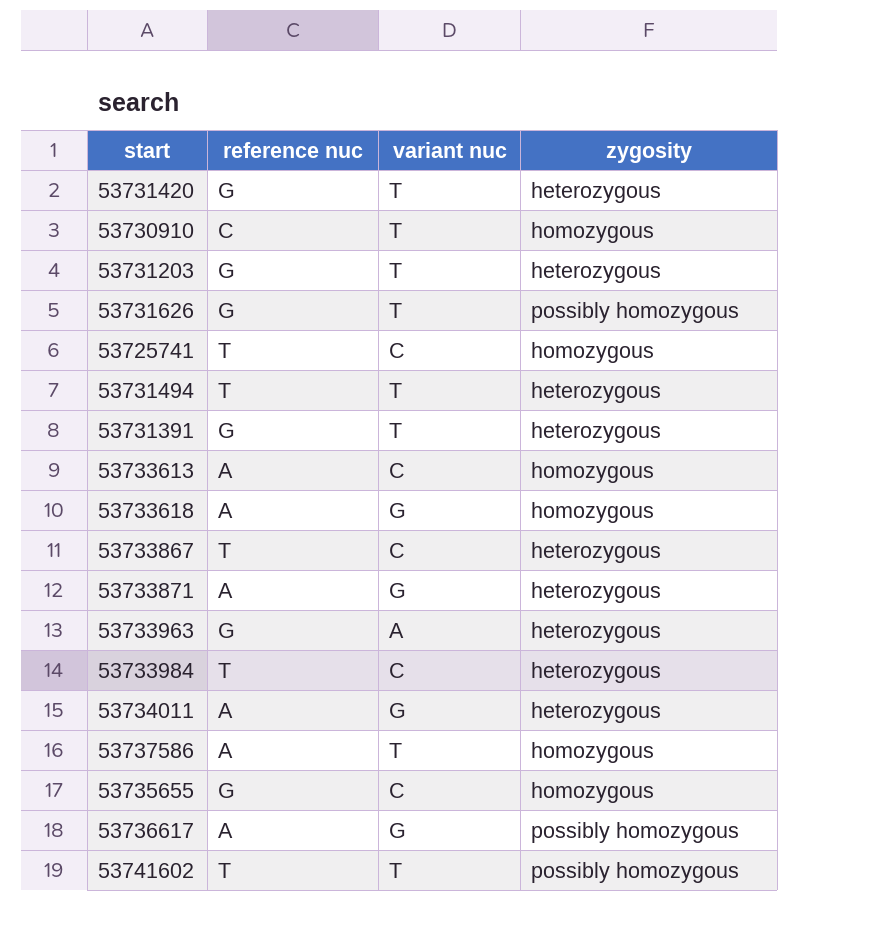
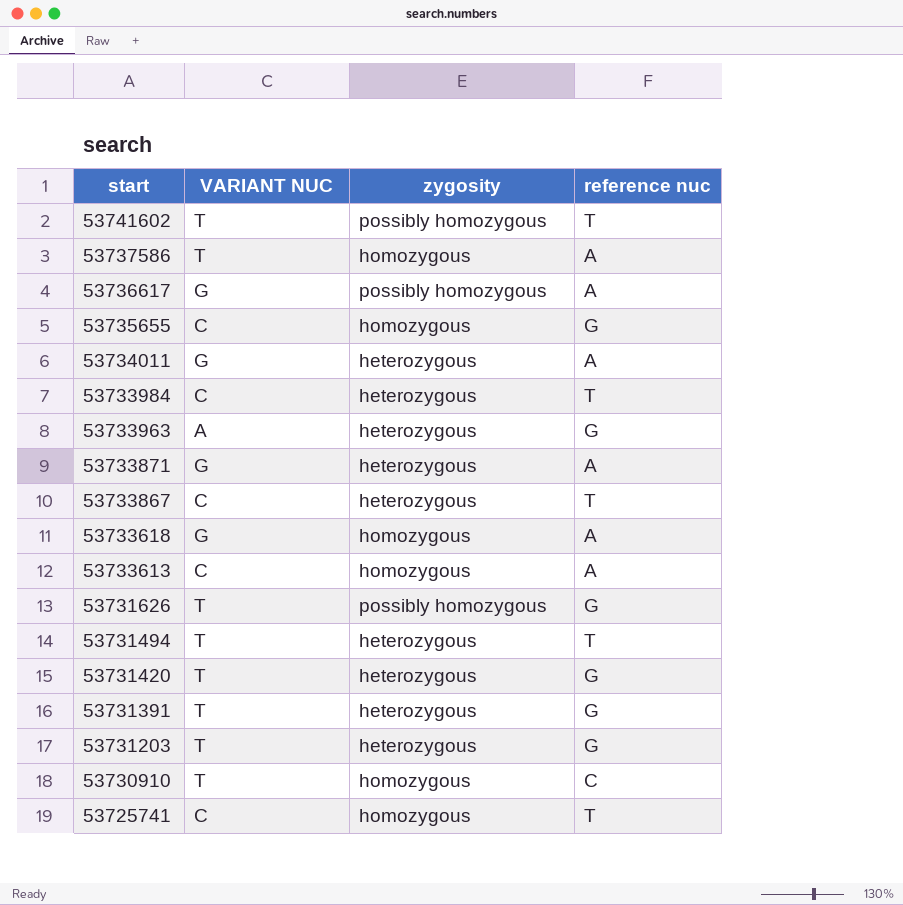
row order: none -> start descending
column name: variant nuc -> VARIANT NUC
column reference nuc | position: 2 -> 4

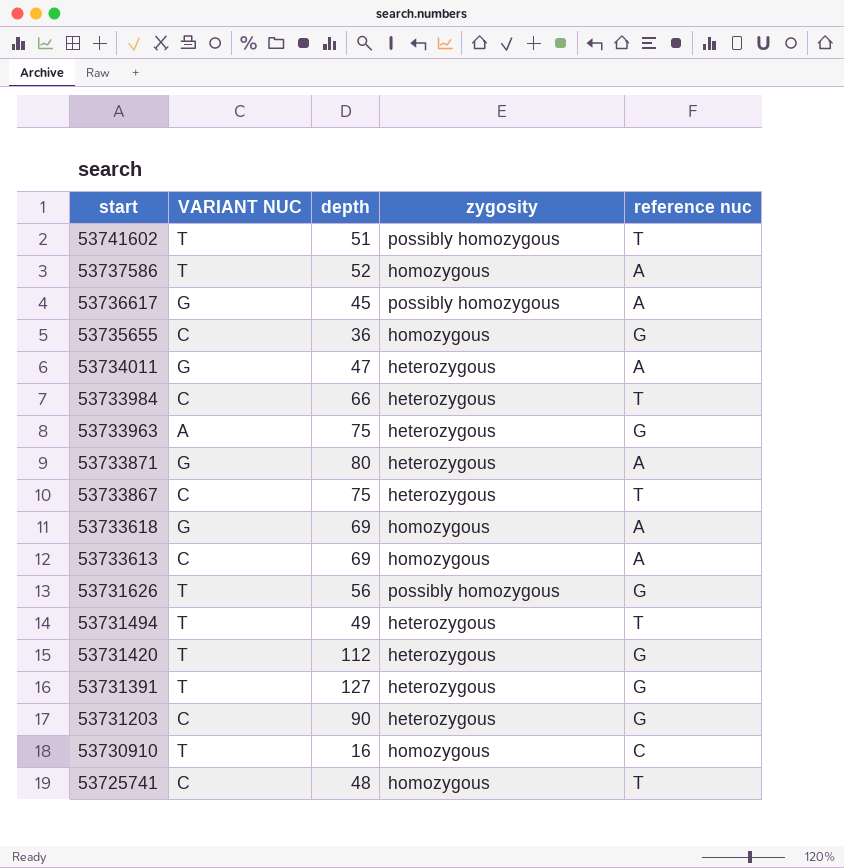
column depth | position: none -> 3
53731203 | VARIANT NUC: T -> C

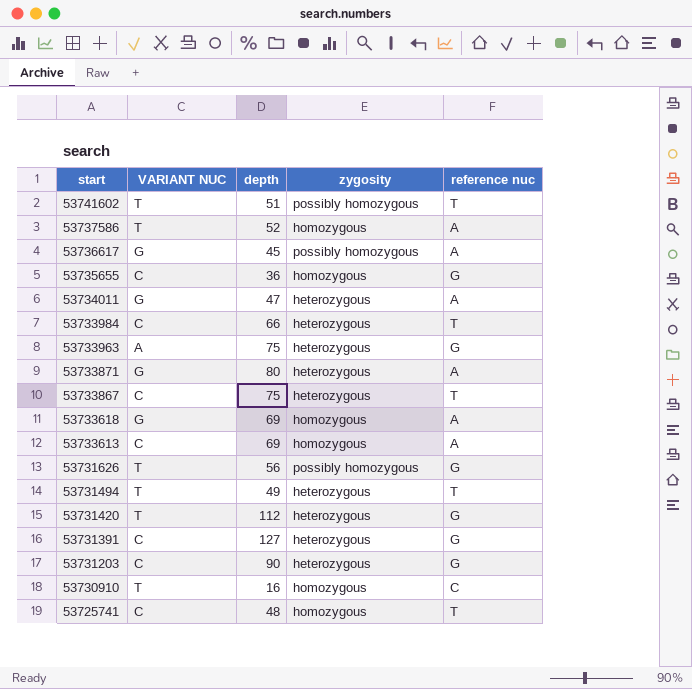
53731391 | VARIANT NUC: T -> C

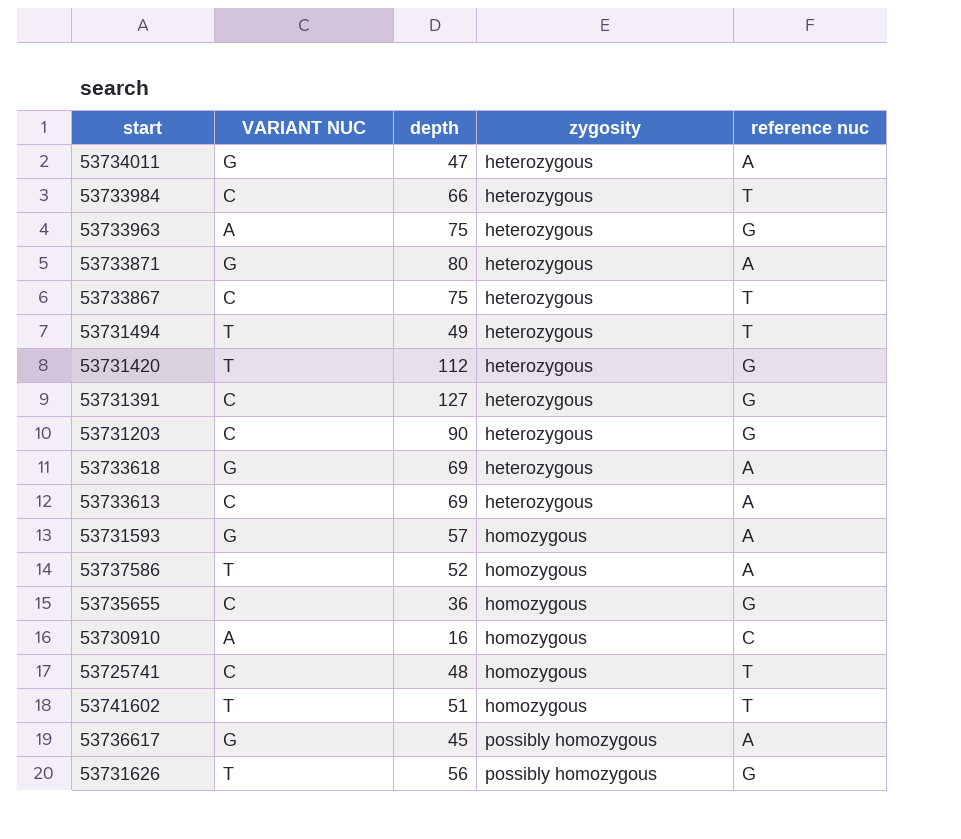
row order: start descending -> zygosity ascending
53733618 | zygosity: homozygous -> heterozygous
53733613 | zygosity: homozygous -> heterozygous
row 53731593: none -> G | 57 | homozygous | A
53730910 | VARIANT NUC: T -> A
53741602 | zygosity: possibly homozygous -> homozygous

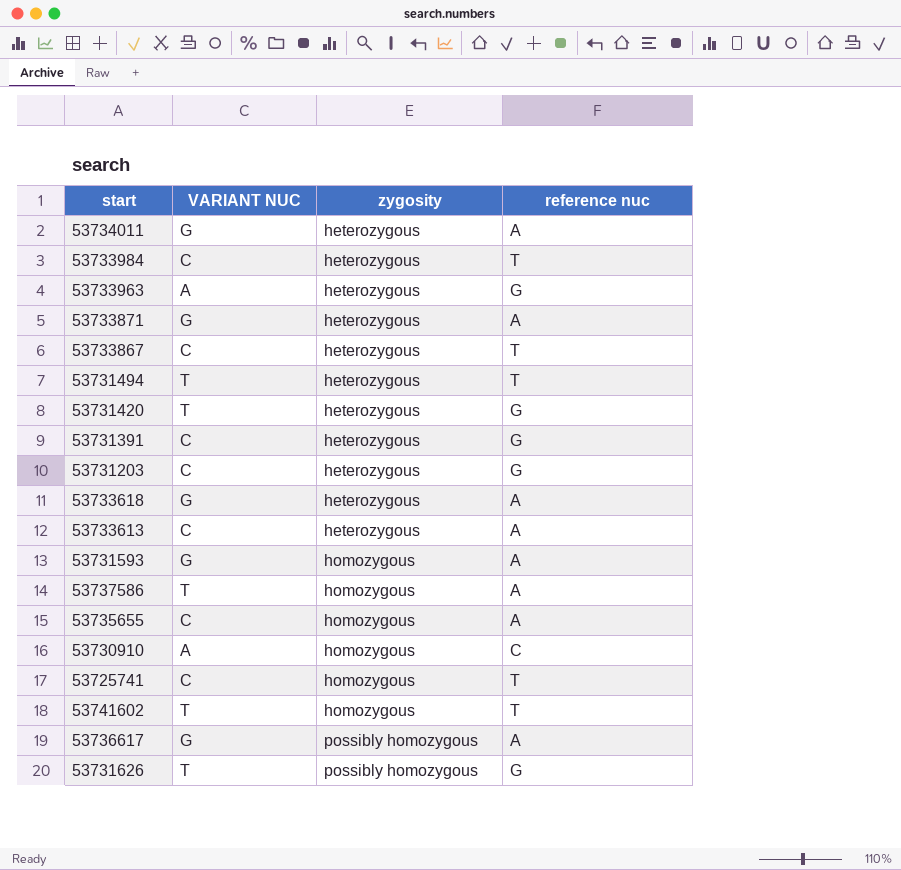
column depth | position: 3 -> none
53735655 | reference nuc: G -> A

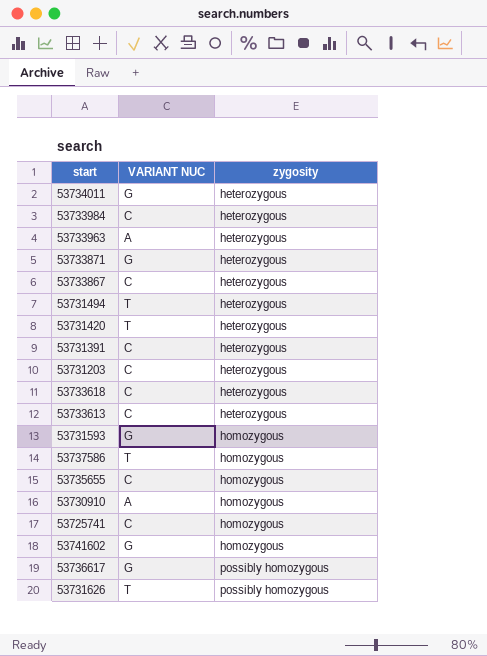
column reference nuc | position: 4 -> none
53733618 | VARIANT NUC: G -> C
53741602 | VARIANT NUC: T -> G

